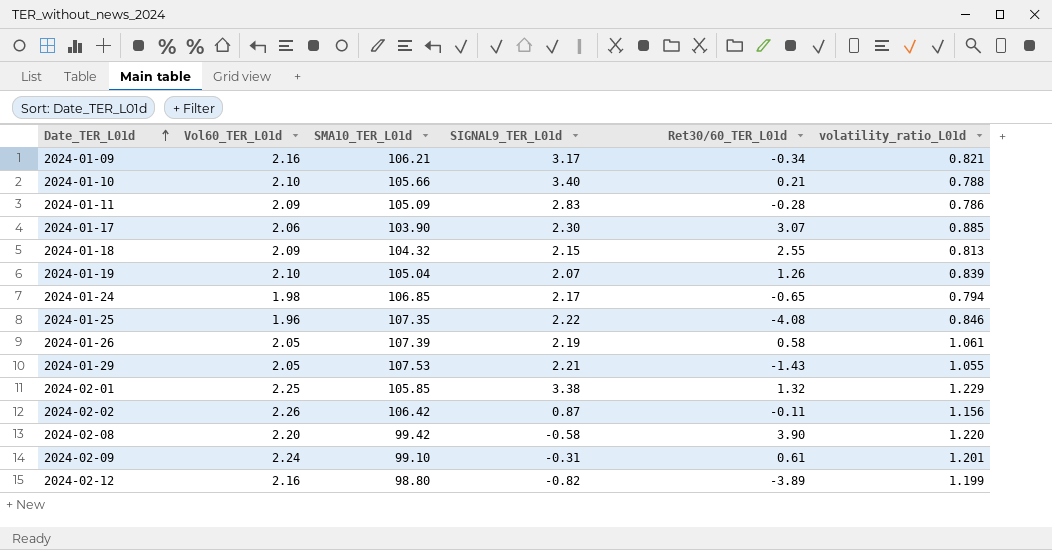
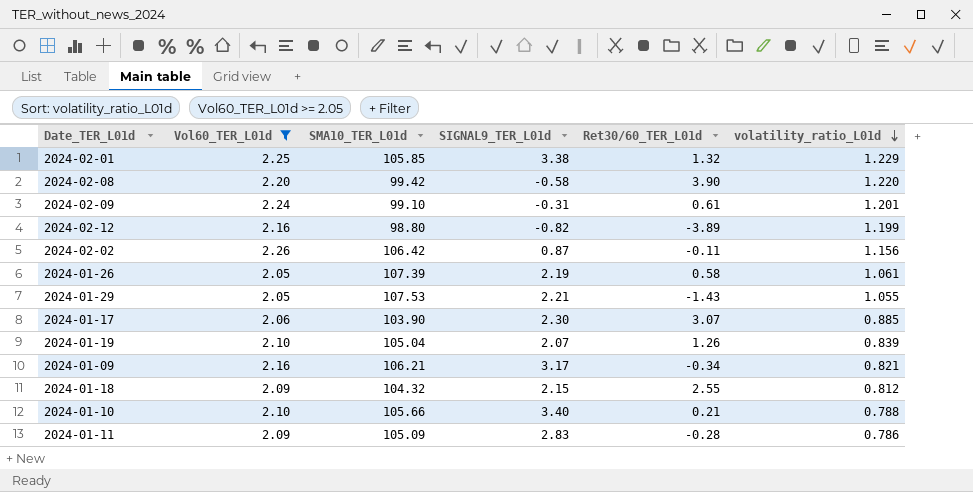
filter: none -> Vol60_TER_L01d >= 2.05
row order: Date_TER_L01d ascending -> volatility_ratio_L01d descending
2024-01-18 | volatility_ratio_L01d: 0.813 -> 0.812

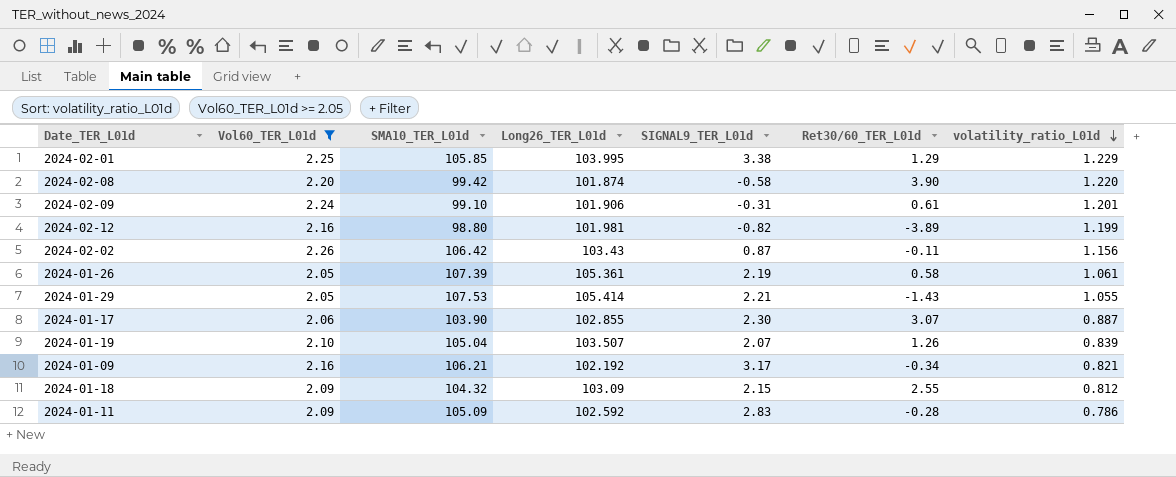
column Long26_TER_L01d | position: none -> 4
row 2024-01-10: 2.10 | 105.66 | 3.40 | 0.21 | 0.788 -> none
2024-02-01 | Ret30/60_TER_L01d: 1.32 -> 1.29
2024-01-17 | volatility_ratio_L01d: 0.885 -> 0.887

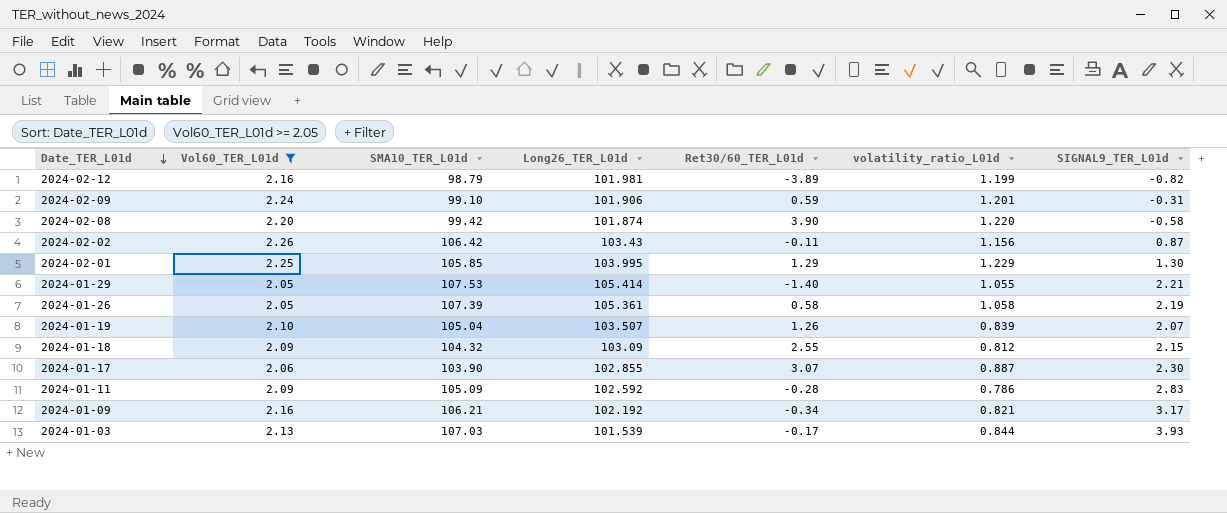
row order: volatility_ratio_L01d descending -> Date_TER_L01d descending
column SIGNAL9_TER_L01d | position: 5 -> 7
2024-02-12 | SMA10_TER_L01d: 98.80 -> 98.79
2024-02-09 | Ret30/60_TER_L01d: 0.61 -> 0.59
2024-02-01 | SIGNAL9_TER_L01d: 3.38 -> 1.30
2024-01-29 | Ret30/60_TER_L01d: -1.43 -> -1.40
2024-01-26 | volatility_ratio_L01d: 1.061 -> 1.058
row 2024-01-03: none -> 2.13 | 107.03 | 101.539 | -0.17 | 0.844 | 3.93

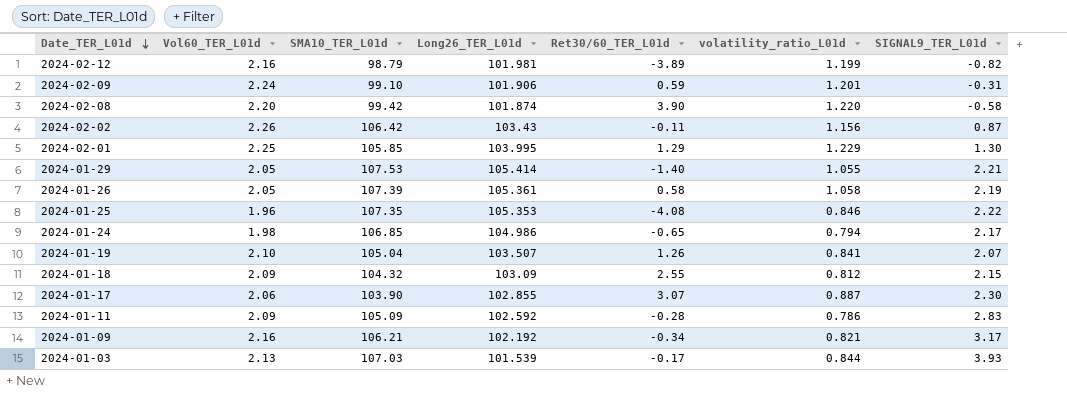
filter: Vol60_TER_L01d >= 2.05 -> none
2024-01-19 | volatility_ratio_L01d: 0.839 -> 0.841

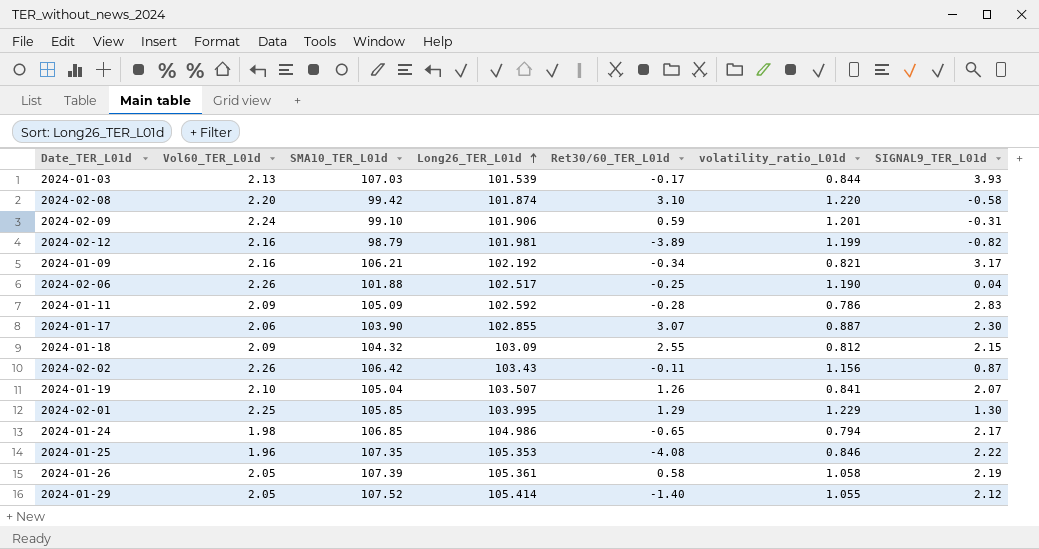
row order: Date_TER_L01d descending -> Long26_TER_L01d ascending
2024-02-08 | Ret30/60_TER_L01d: 3.90 -> 3.10
row 2024-02-06: none -> 2.26 | 101.88 | 102.517 | -0.25 | 1.190 | 0.04
2024-01-29 | SMA10_TER_L01d: 107.53 -> 107.52
2024-01-29 | SIGNAL9_TER_L01d: 2.21 -> 2.12

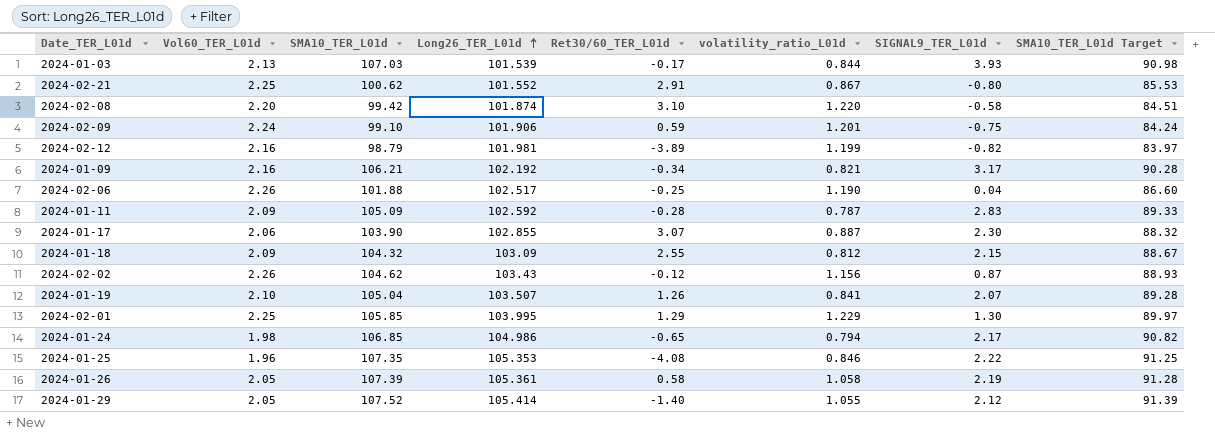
column SMA10_TER_L01d Target | formula: none -> [SMA10_TER_L01d] * 0.85
row 2024-02-21: none -> 2.25 | 100.62 | 101.552 | 2.91 | 0.867 | -0.80 | 85.53
2024-02-09 | SIGNAL9_TER_L01d: -0.31 -> -0.75
2024-01-11 | volatility_ratio_L01d: 0.786 -> 0.787
2024-02-02 | SMA10_TER_L01d: 106.42 -> 104.62
2024-02-02 | Ret30/60_TER_L01d: -0.11 -> -0.12

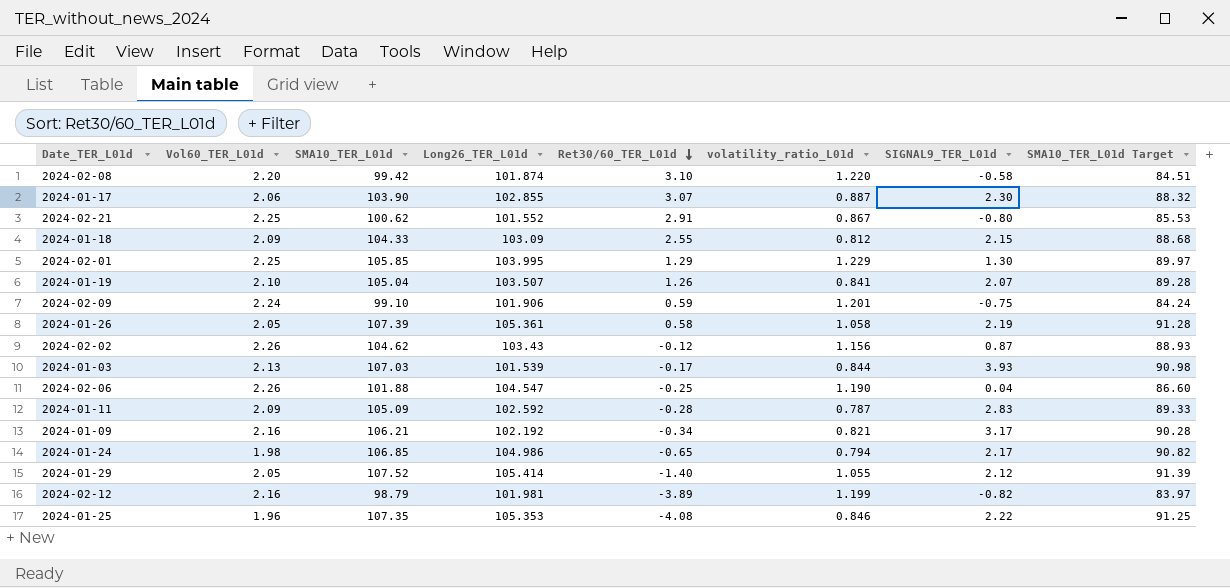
row order: Long26_TER_L01d ascending -> Ret30/60_TER_L01d descending
2024-01-18 | SMA10_TER_L01d: 104.32 -> 104.33
2024-01-18 | SMA10_TER_L01d Target: 88.67 -> 88.68
2024-02-06 | Long26_TER_L01d: 102.517 -> 104.547

